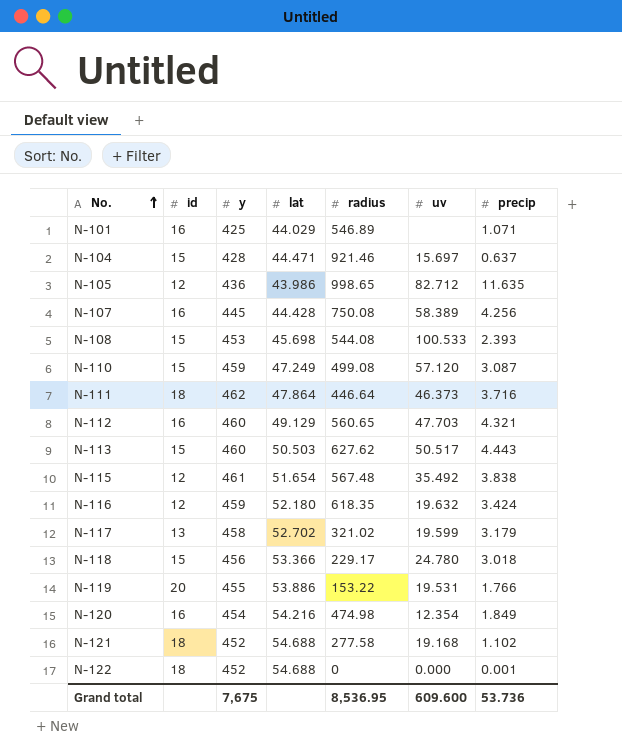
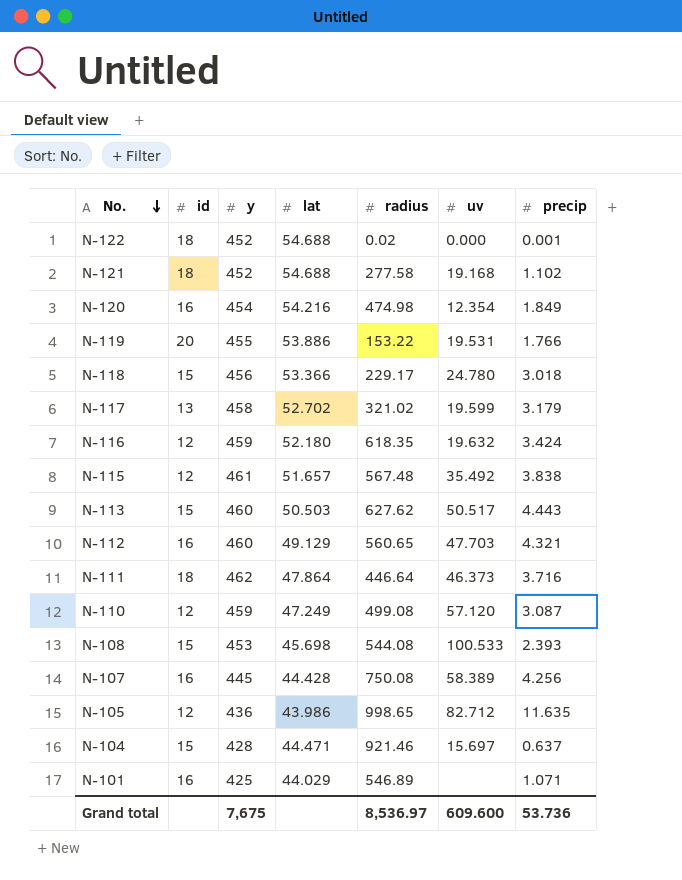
row order: No. ascending -> No. descending
N-122 | radius: 0 -> 0.02
N-115 | lat: 51.654 -> 51.657
N-110 | id: 15 -> 12
Grand total | radius: 8,536.95 -> 8,536.97

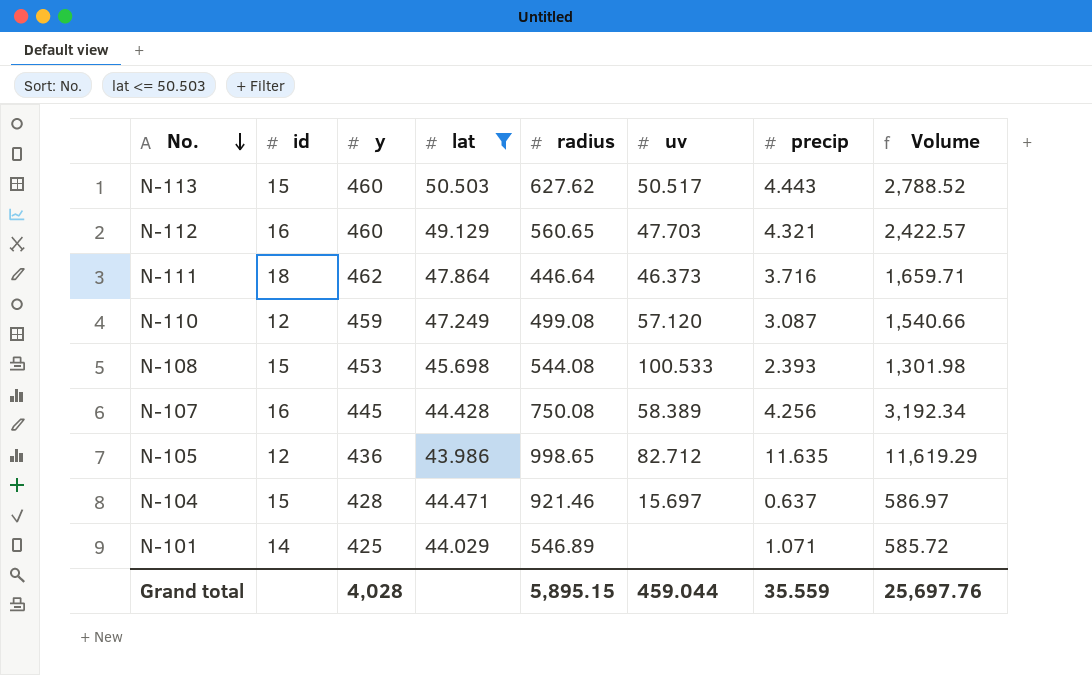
filter: none -> lat <= 50.503
column Volume | formula: none -> [radius] * [precip]
N-101 | id: 16 -> 14
Grand total | y: 7,675 -> 4,028
Grand total | radius: 8,536.97 -> 5,895.15
Grand total | uv: 609.600 -> 459.044
Grand total | precip: 53.736 -> 35.559

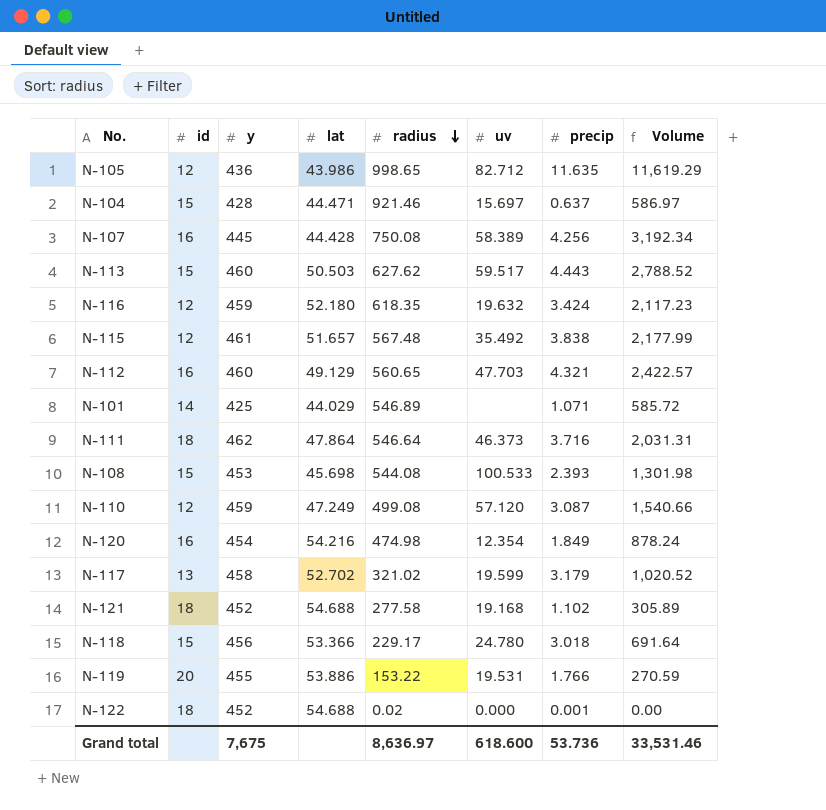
filter: lat <= 50.503 -> none
row order: No. descending -> radius descending
N-113 | uv: 50.517 -> 59.517
N-111 | radius: 446.64 -> 546.64
N-111 | Volume: 1,659.71 -> 2,031.31
Grand total | y: 4,028 -> 7,675
Grand total | radius: 5,895.15 -> 8,636.97
Grand total | uv: 459.044 -> 618.600
Grand total | precip: 35.559 -> 53.736
Grand total | Volume: 25,697.76 -> 33,531.46

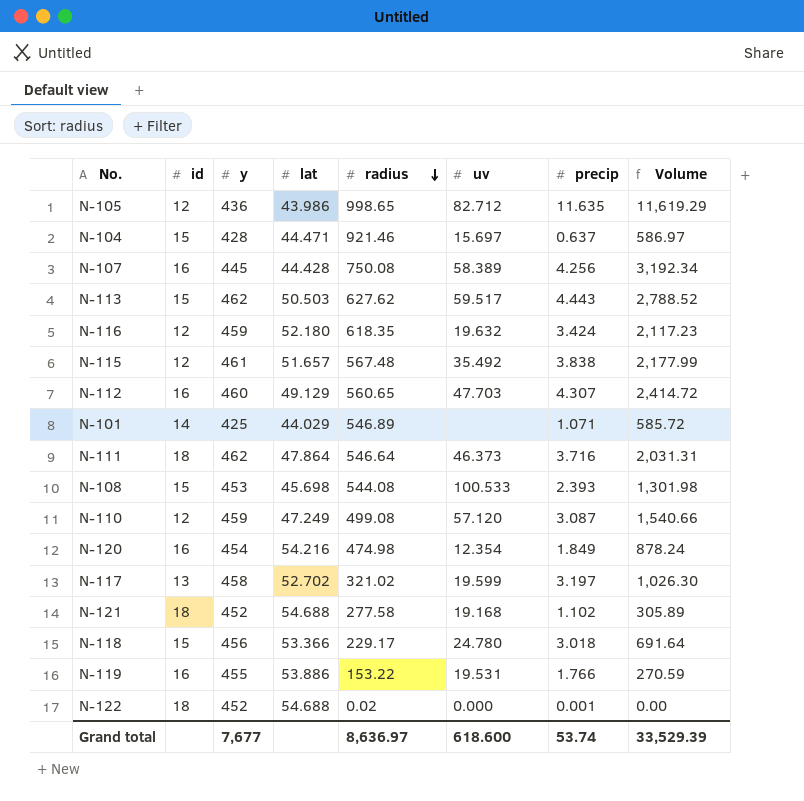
N-113 | y: 460 -> 462
N-112 | precip: 4.321 -> 4.307
N-112 | Volume: 2,422.57 -> 2,414.72
N-117 | precip: 3.179 -> 3.197
N-117 | Volume: 1,020.52 -> 1,026.30
N-119 | id: 20 -> 16
Grand total | y: 7,675 -> 7,677
Grand total | precip: 53.736 -> 53.74
Grand total | Volume: 33,531.46 -> 33,529.39

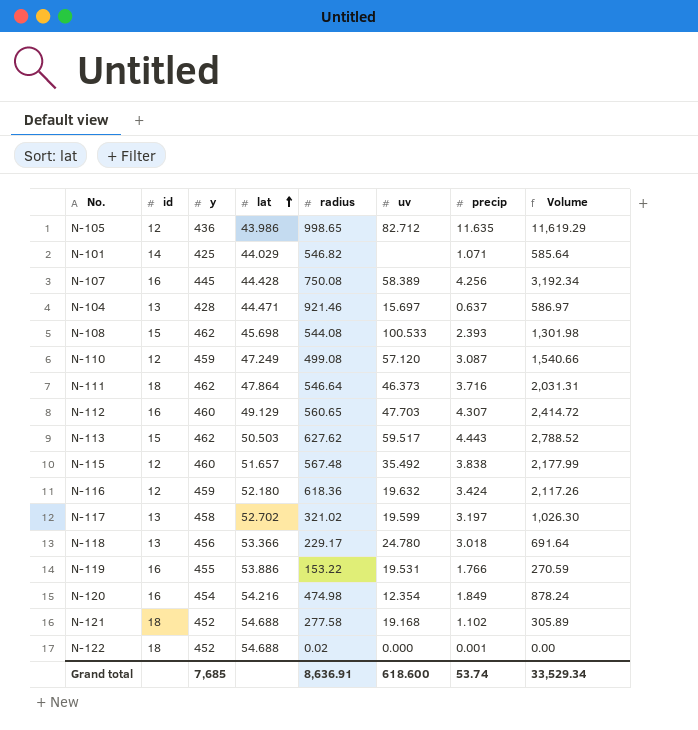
row order: radius descending -> lat ascending
N-101 | radius: 546.89 -> 546.82
N-101 | Volume: 585.72 -> 585.64
N-104 | id: 15 -> 13
N-108 | y: 453 -> 462
N-115 | y: 461 -> 460
N-116 | radius: 618.35 -> 618.36
N-116 | Volume: 2,117.23 -> 2,117.26
N-118 | id: 15 -> 13
Grand total | y: 7,677 -> 7,685
Grand total | radius: 8,636.97 -> 8,636.91
Grand total | Volume: 33,529.39 -> 33,529.34

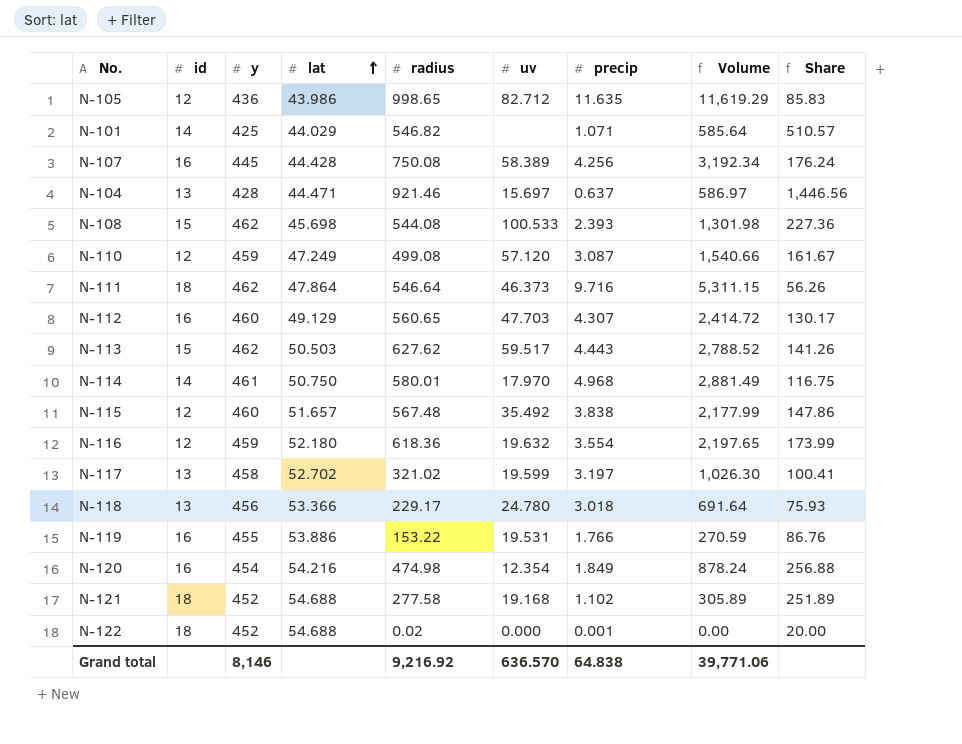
column Share | formula: none -> [radius] / [precip]
N-111 | precip: 3.716 -> 9.716
N-111 | Volume: 2,031.31 -> 5,311.15
row N-114: none -> 14 | 461 | 50.750 | 580.01 | 17.970 | 4.968 | 2,881.49 | 116.75
N-116 | precip: 3.424 -> 3.554
N-116 | Volume: 2,117.26 -> 2,197.65
Grand total | y: 7,685 -> 8,146
Grand total | radius: 8,636.91 -> 9,216.92
Grand total | uv: 618.600 -> 636.570
Grand total | precip: 53.74 -> 64.838
Grand total | Volume: 33,529.34 -> 39,771.06

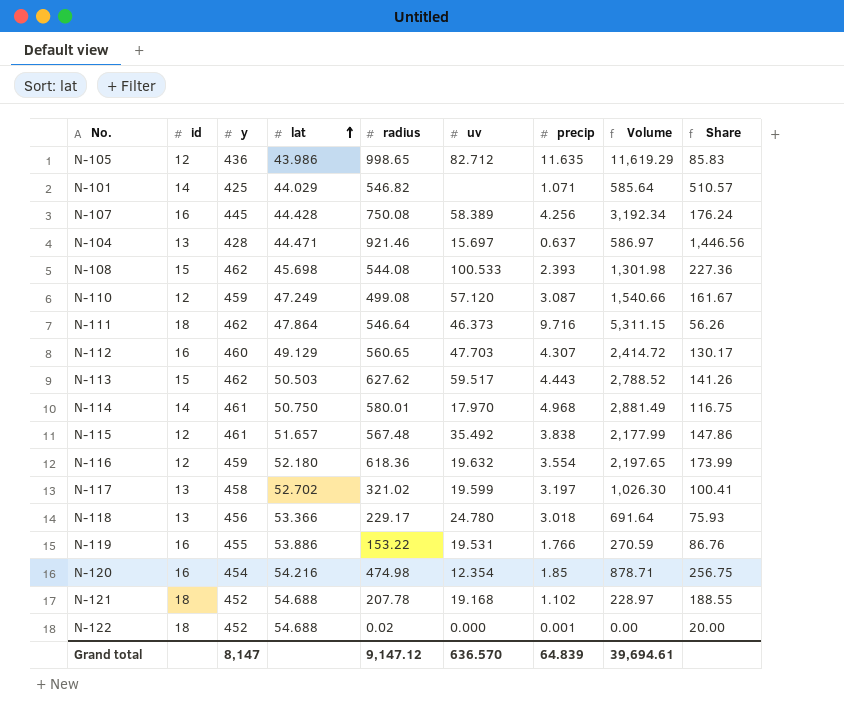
N-115 | y: 460 -> 461
N-120 | precip: 1.849 -> 1.85
N-120 | Volume: 878.24 -> 878.71
N-120 | Share: 256.88 -> 256.75
N-121 | radius: 277.58 -> 207.78
N-121 | Volume: 305.89 -> 228.97
N-121 | Share: 251.89 -> 188.55
Grand total | y: 8,146 -> 8,147
Grand total | radius: 9,216.92 -> 9,147.12
Grand total | precip: 64.838 -> 64.839
Grand total | Volume: 39,771.06 -> 39,694.61

